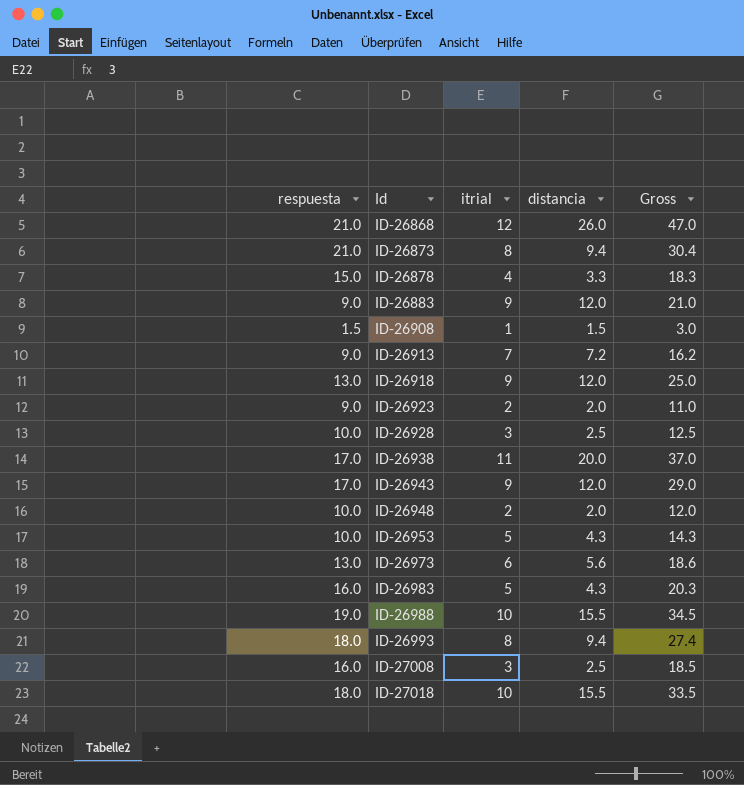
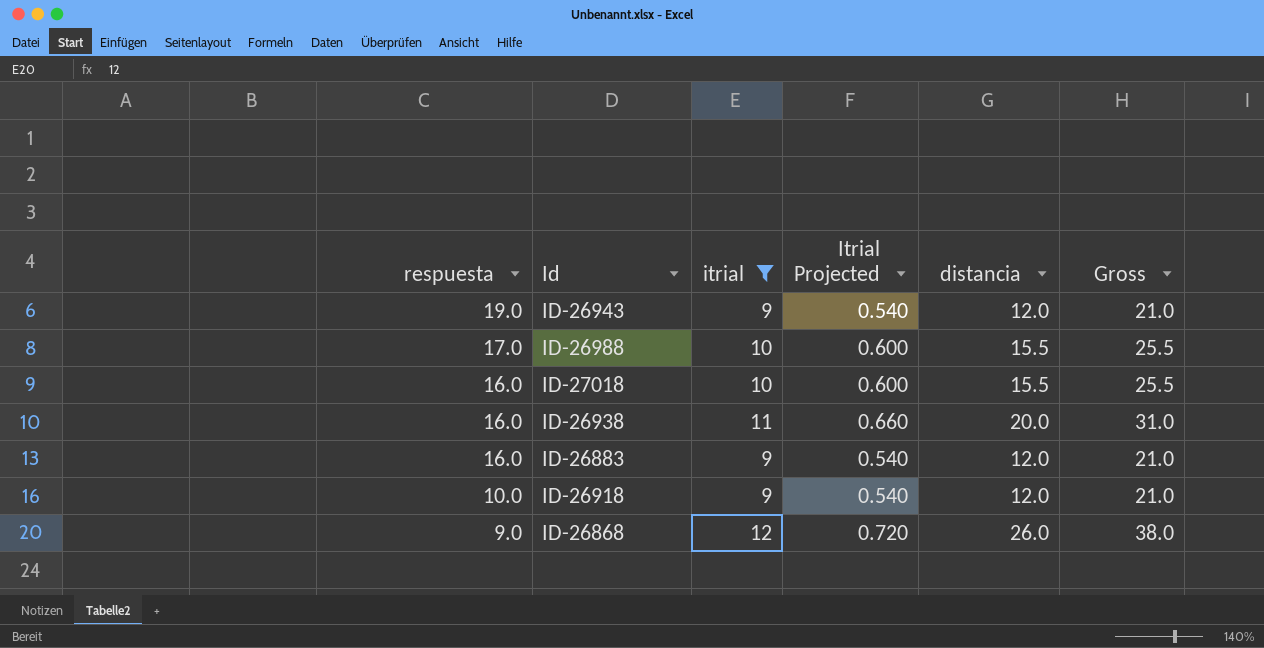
filter: none -> itrial >= 9
row order: Id ascending -> respuesta descending
column Itrial Projected | formula: none -> [itrial] * 0.06
column Gross | formula: [respuesta] + [distancia] -> [itrial] + [distancia]
ID-26943 | respuesta: 17.0 -> 19.0
ID-26988 | respuesta: 19.0 -> 17.0
ID-27018 | respuesta: 18.0 -> 16.0
ID-26938 | respuesta: 17.0 -> 16.0
ID-26883 | respuesta: 9.0 -> 16.0
ID-26918 | respuesta: 13.0 -> 10.0
ID-26868 | respuesta: 21.0 -> 9.0

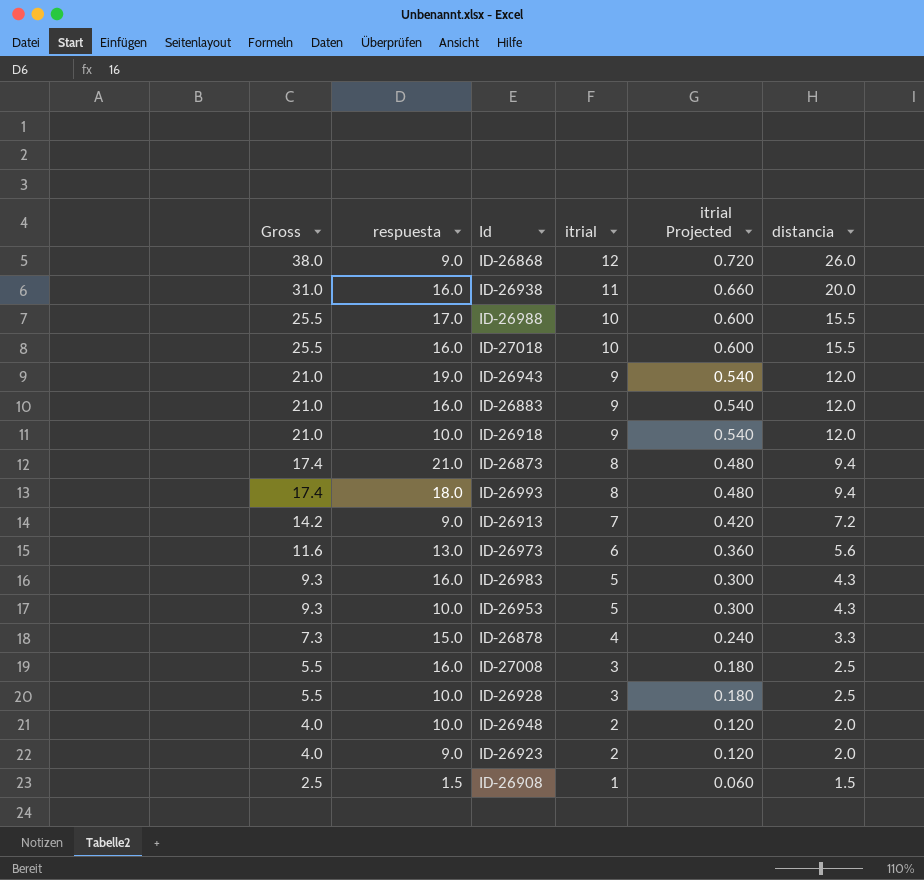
filter: itrial >= 9 -> none
row order: respuesta descending -> Gross descending
column Gross | position: 6 -> 1
column name: Itrial Projected -> itrial Projected

